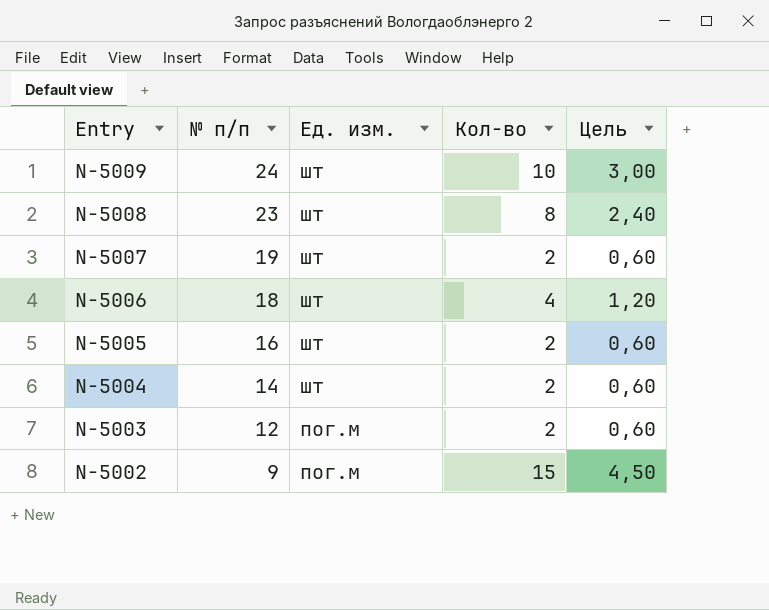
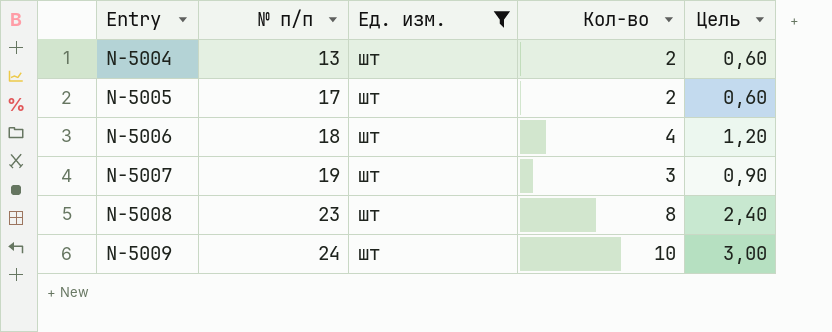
filter: none -> Ед. изм. = шт
row order: Entry descending -> Entry ascending
N-5004 | № п/п: 14 -> 13
N-5005 | № п/п: 16 -> 17
N-5007 | Кол-во: 2 -> 3
N-5007 | Цель: 0,60 -> 0,90

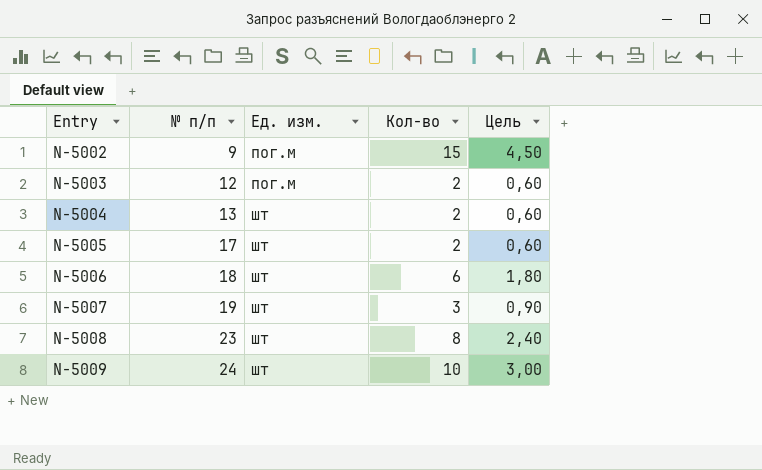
filter: Ед. изм. = шт -> none
N-5006 | Кол-во: 4 -> 6
N-5006 | Цель: 1,20 -> 1,80

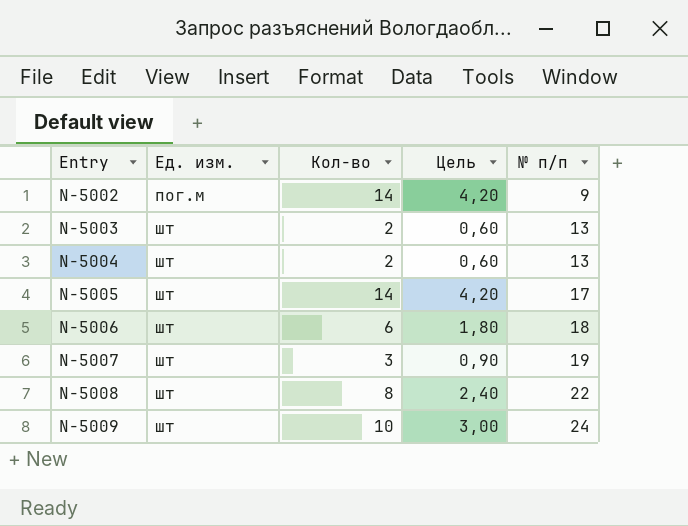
column № п/п | position: 2 -> 5
N-5002 | Кол-во: 15 -> 14
N-5002 | Цель: 4,50 -> 4,20
N-5003 | Ед. изм.: пог.м -> шт
N-5003 | № п/п: 12 -> 13
N-5005 | Кол-во: 2 -> 14
N-5005 | Цель: 0,60 -> 4,20
N-5008 | № п/п: 23 -> 22

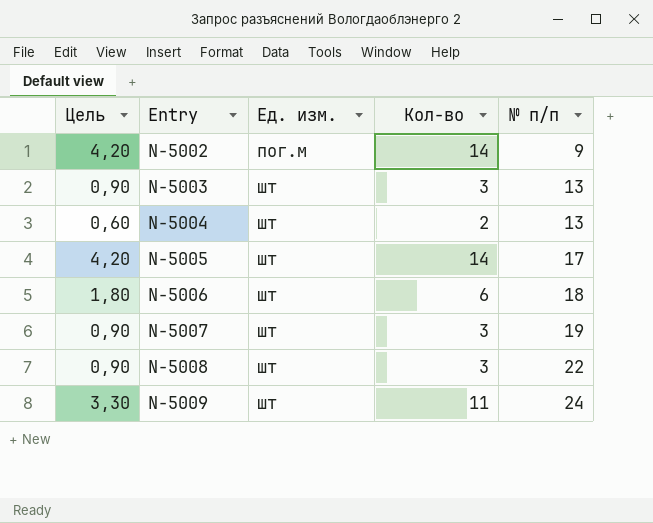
column Цель | position: 4 -> 1
N-5003 | Цель: 0,60 -> 0,90
N-5003 | Кол-во: 2 -> 3
N-5008 | Цель: 2,40 -> 0,90
N-5008 | Кол-во: 8 -> 3
N-5009 | Цель: 3,00 -> 3,30
N-5009 | Кол-во: 10 -> 11

